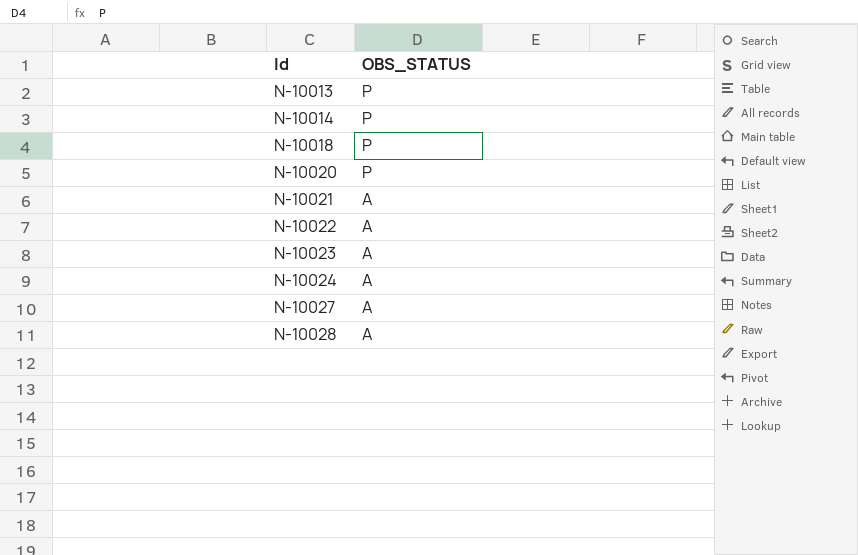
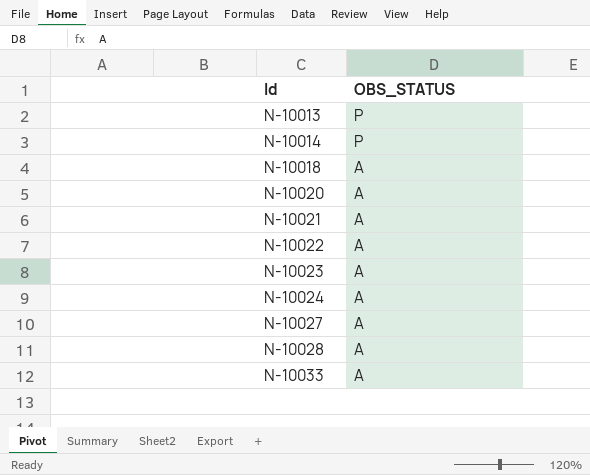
N-10018 | OBS_STATUS: P -> A
N-10020 | OBS_STATUS: P -> A
row N-10033: none -> A

